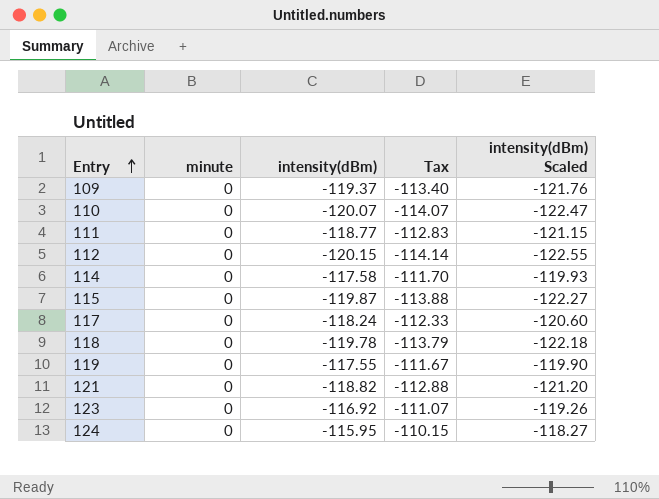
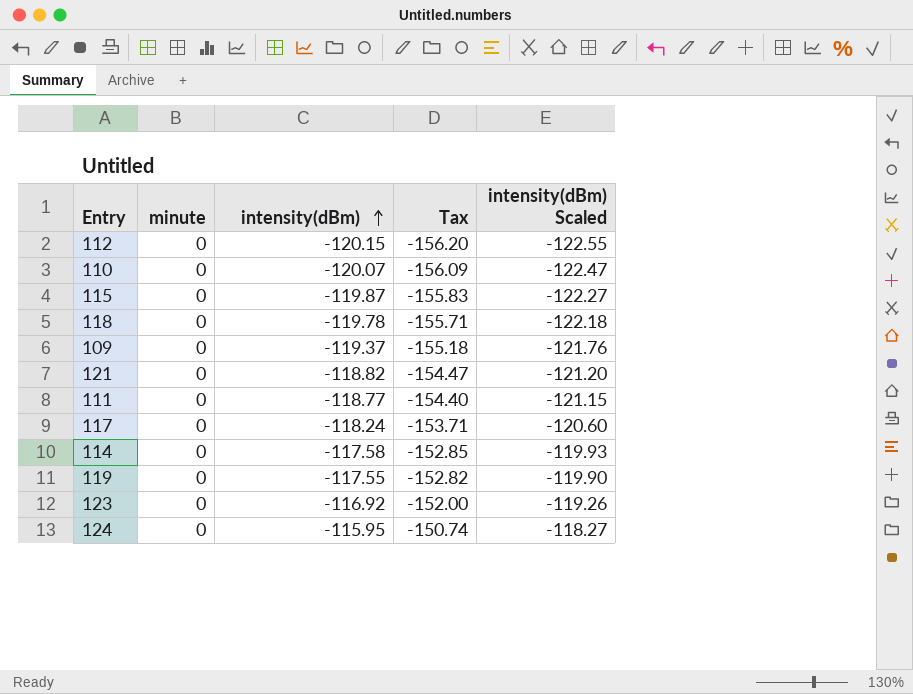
row order: Entry ascending -> intensity(dBm) ascending
column Tax | formula: [intensity(dBm)] * 0.95 -> [intensity(dBm)] * 1.3

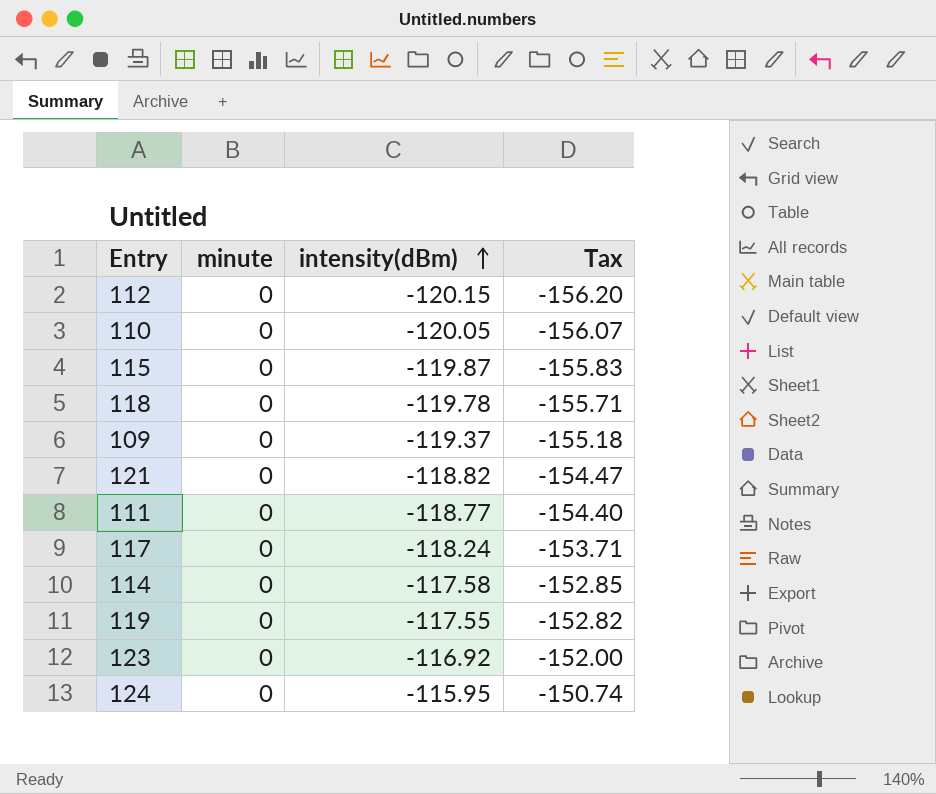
column intensity(dBm) Scaled | formula: [intensity(dBm)] * 1.02 -> none
110 | intensity(dBm): -120.07 -> -120.05
110 | Tax: -156.09 -> -156.07

